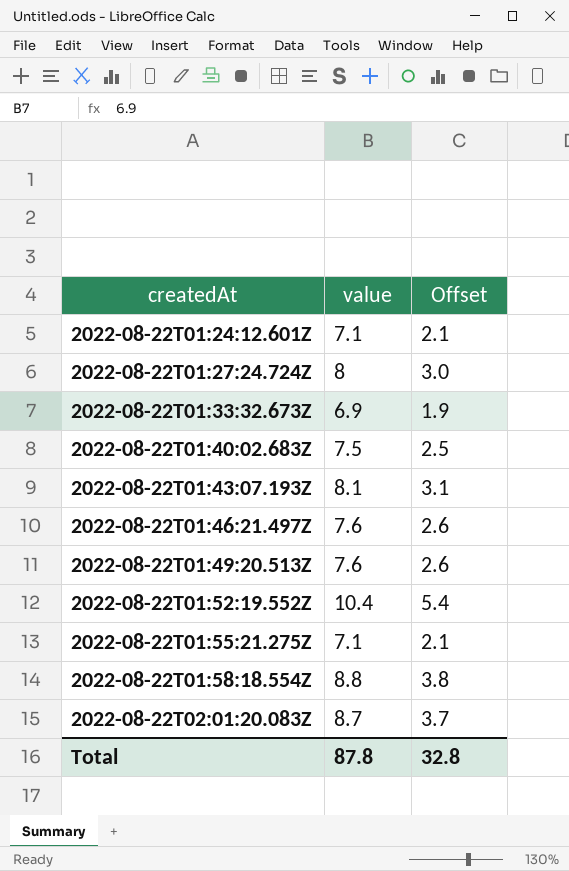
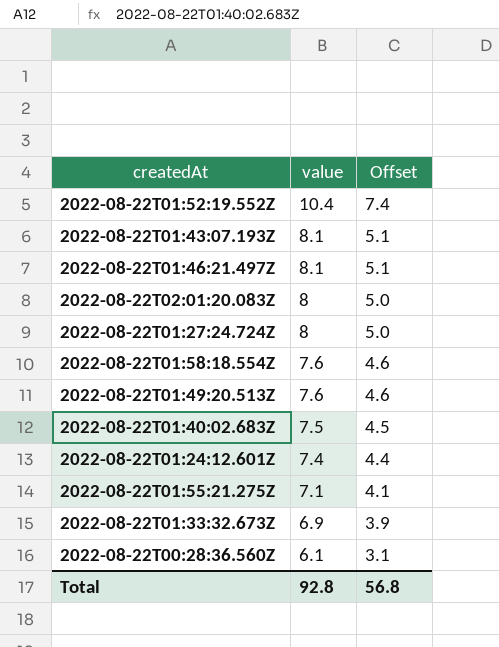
row order: createdAt ascending -> value descending
column Offset | formula: [value] - 5 -> [value] - 3
2022-08-22T01:46:21.497Z | value: 7.6 -> 8.1
2022-08-22T02:01:20.083Z | value: 8.7 -> 8
2022-08-22T01:58:18.554Z | value: 8.8 -> 7.6
2022-08-22T01:24:12.601Z | value: 7.1 -> 7.4
row 2022-08-22T00:28:36.560Z: none -> 6.1 | 3.1
Total | value: 87.8 -> 92.8
Total | Offset: 32.8 -> 56.8

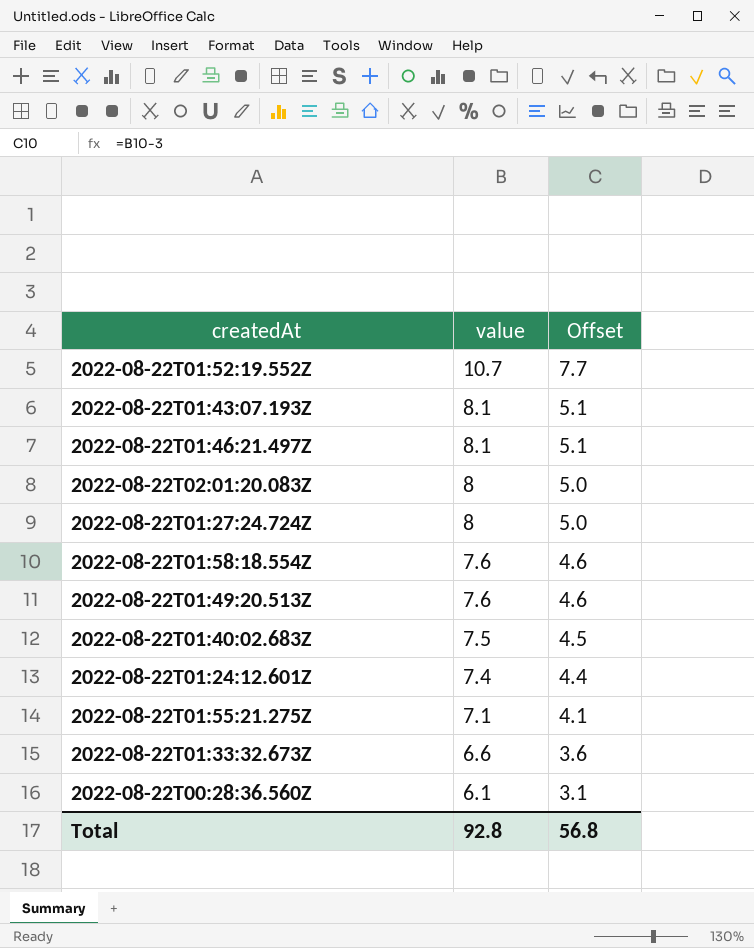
2022-08-22T01:52:19.552Z | value: 10.4 -> 10.7
2022-08-22T01:52:19.552Z | Offset: 7.4 -> 7.7
2022-08-22T01:33:32.673Z | value: 6.9 -> 6.6
2022-08-22T01:33:32.673Z | Offset: 3.9 -> 3.6

